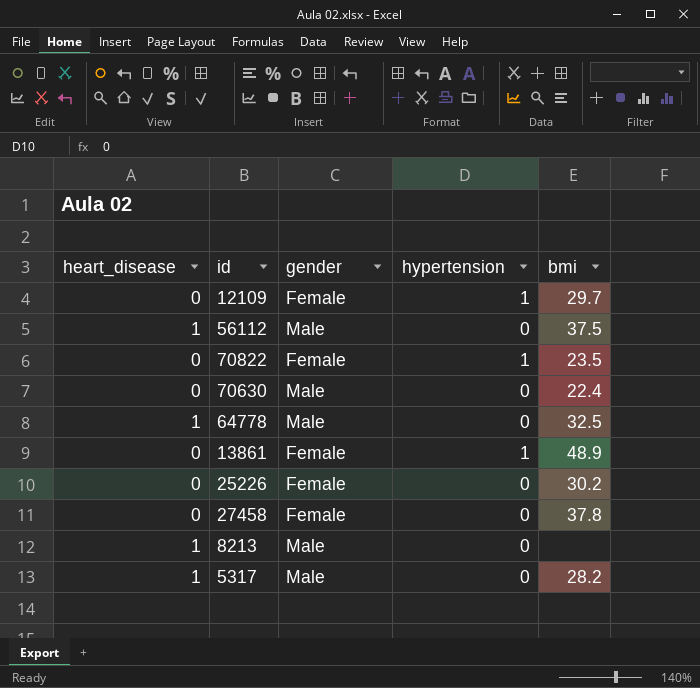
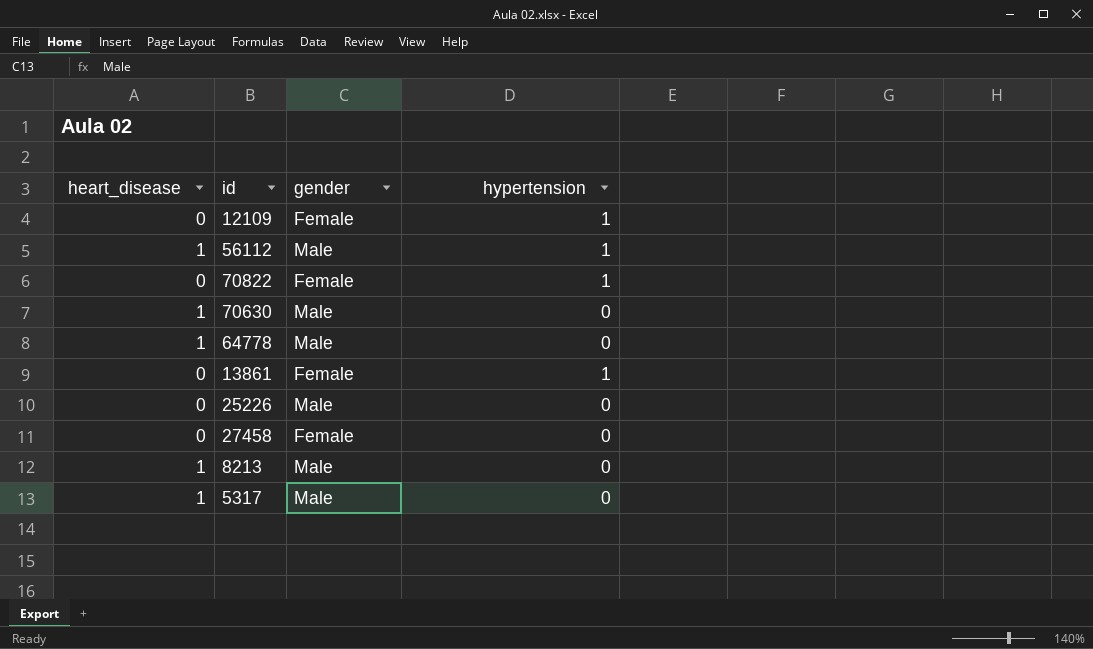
column bmi | position: 5 -> none
56112 | hypertension: 0 -> 1
70630 | heart_disease: 0 -> 1
25226 | gender: Female -> Male

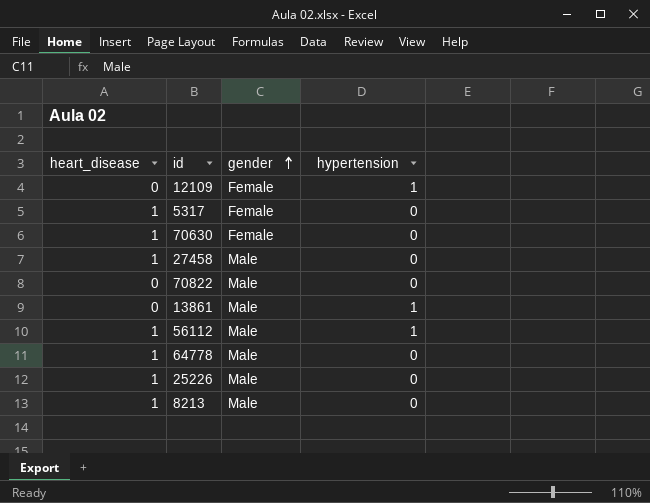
row order: none -> gender ascending
5317 | gender: Male -> Female
70630 | gender: Male -> Female
27458 | heart_disease: 0 -> 1
27458 | gender: Female -> Male
70822 | gender: Female -> Male
70822 | hypertension: 1 -> 0
13861 | gender: Female -> Male
25226 | heart_disease: 0 -> 1

